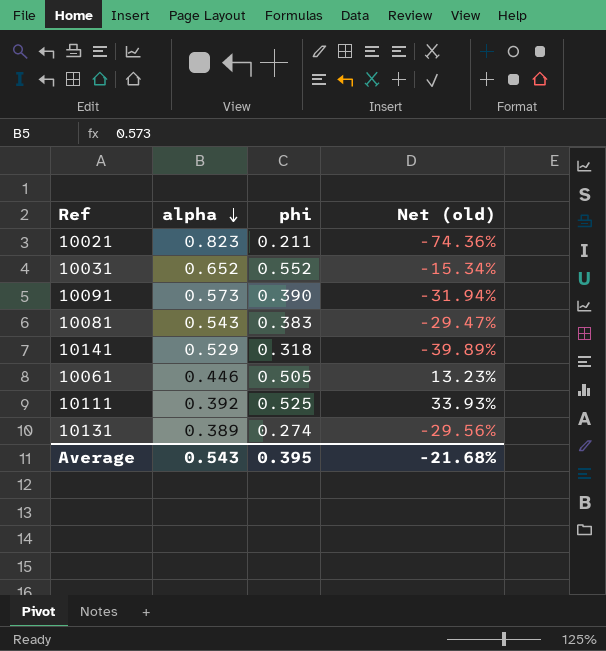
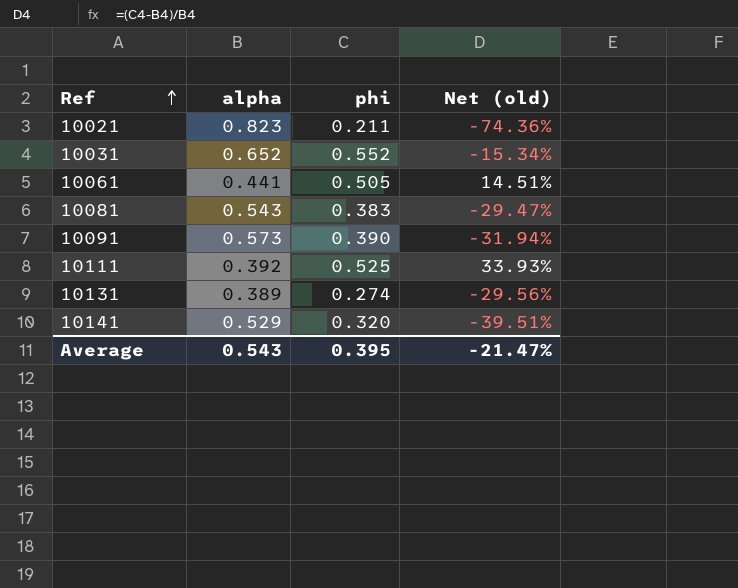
row order: alpha descending -> Ref ascending
10061 | alpha: 0.446 -> 0.441
10061 | Net (old): 13.23% -> 14.51%
10141 | phi: 0.318 -> 0.320
10141 | Net (old): -39.89% -> -39.51%
Average | Net (old): -21.68% -> -21.47%

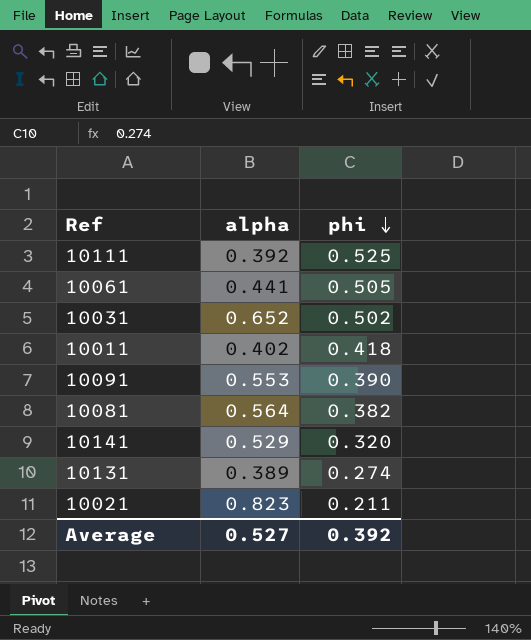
row order: Ref ascending -> phi descending
column Net (old) | formula: ([phi] - [alpha]) / [alpha] -> none
10031 | phi: 0.552 -> 0.502
row 10011: none -> 0.402 | 0.418
10091 | alpha: 0.573 -> 0.553
10081 | alpha: 0.543 -> 0.564
10081 | phi: 0.383 -> 0.382
Average | alpha: 0.543 -> 0.527
Average | phi: 0.395 -> 0.392

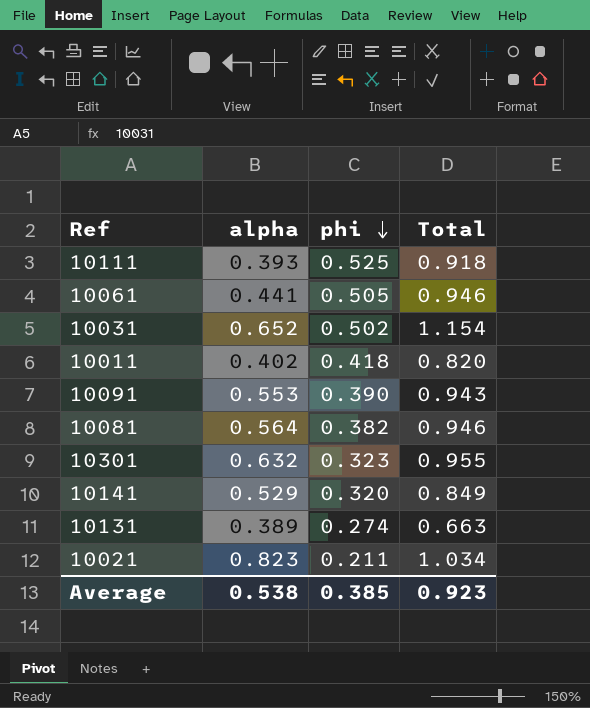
column Total | formula: none -> [alpha] + [phi]
10111 | alpha: 0.392 -> 0.393
row 10301: none -> 0.632 | 0.323 | 0.955
Average | alpha: 0.527 -> 0.538
Average | phi: 0.392 -> 0.385

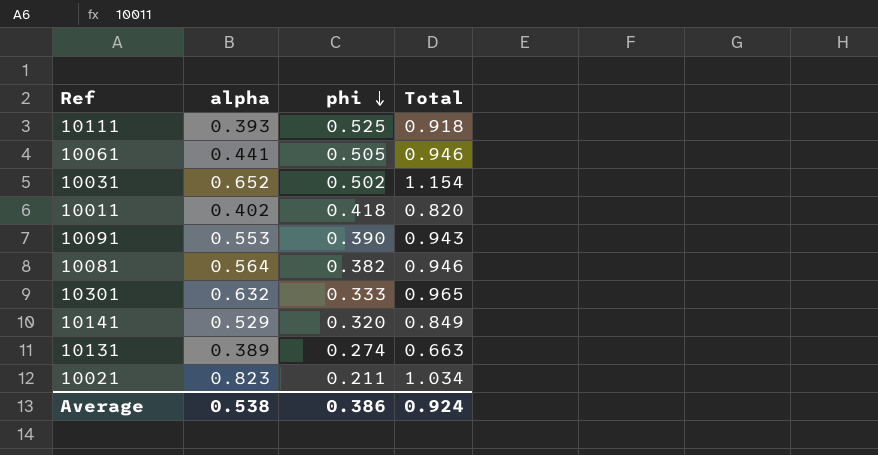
10301 | phi: 0.323 -> 0.333
10301 | Total: 0.955 -> 0.965
Average | phi: 0.385 -> 0.386
Average | Total: 0.923 -> 0.924

